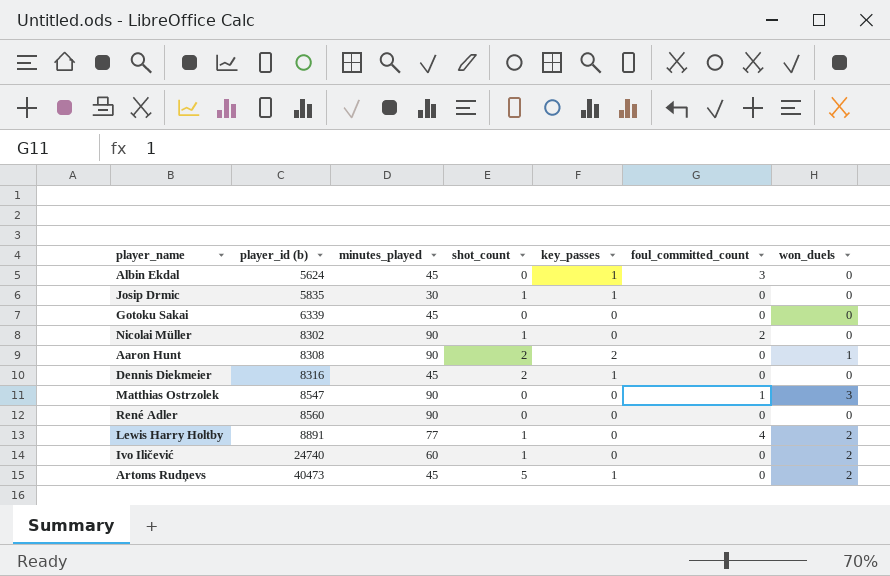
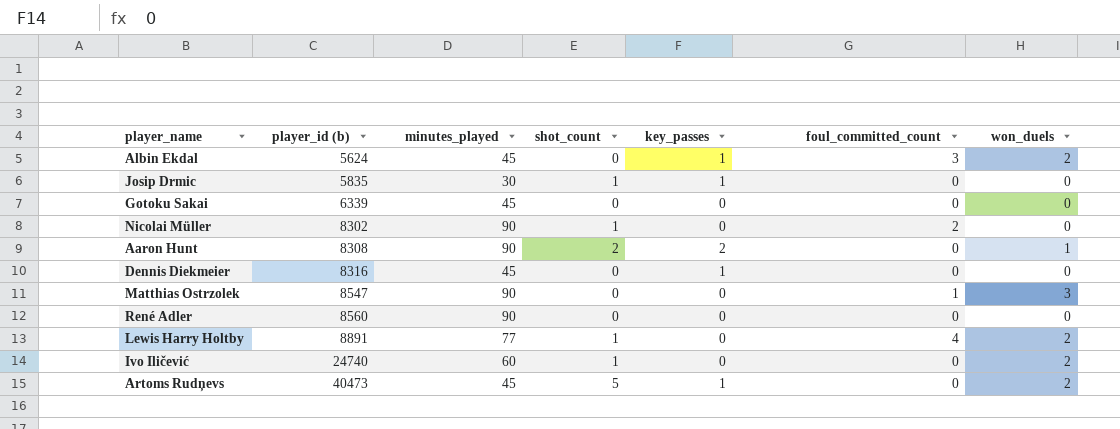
Albin Ekdal | won_duels: 0 -> 2
Dennis Diekmeier | shot_count: 2 -> 0

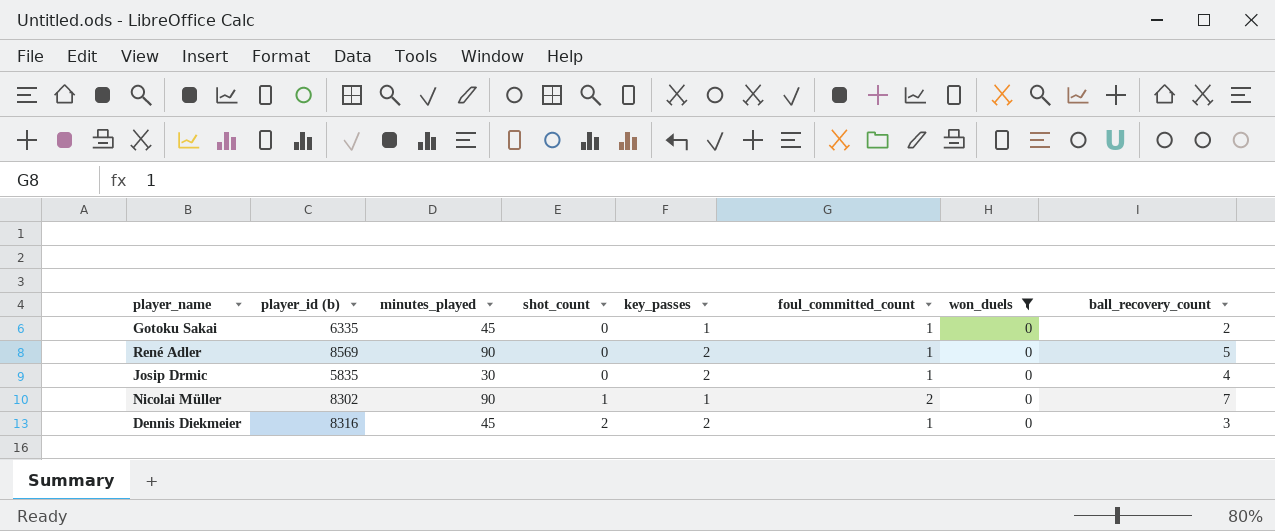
filter: none -> won_duels = 0
row order: player_id (b) ascending -> shot_count ascending
column ball_recovery_count | position: none -> 8
Gotoku Sakai | player_id (b): 6339 -> 6335
Gotoku Sakai | key_passes: 0 -> 1
Gotoku Sakai | foul_committed_count: 0 -> 1
René Adler | player_id (b): 8560 -> 8569
René Adler | key_passes: 0 -> 2
René Adler | foul_committed_count: 0 -> 1
Josip Drmic | shot_count: 1 -> 0
Josip Drmic | key_passes: 1 -> 2
Josip Drmic | foul_committed_count: 0 -> 1
Nicolai Müller | key_passes: 0 -> 1
Dennis Diekmeier | shot_count: 0 -> 2
Dennis Diekmeier | key_passes: 1 -> 2
Dennis Diekmeier | foul_committed_count: 0 -> 1

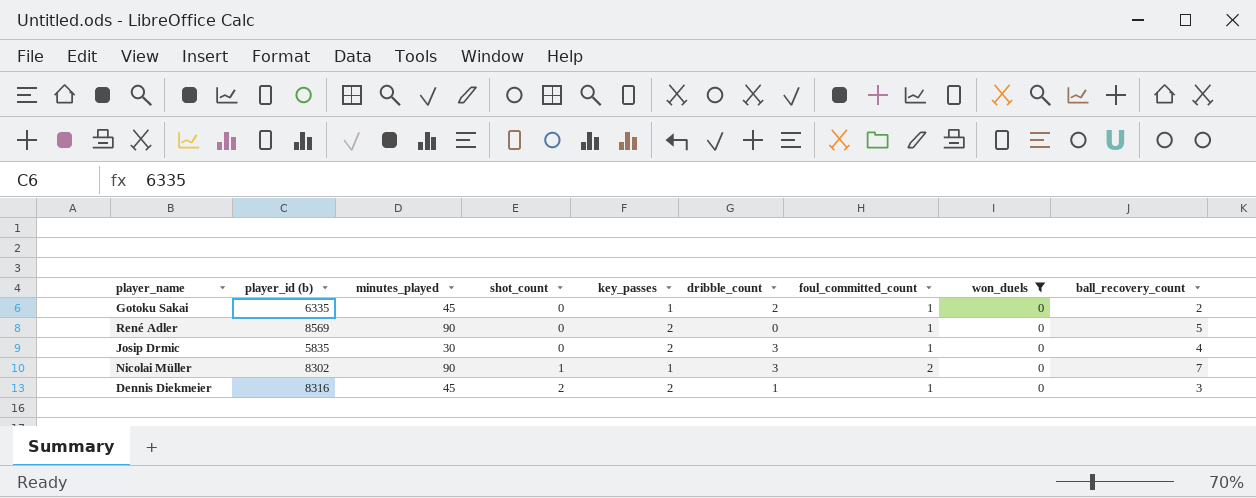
column dribble_count | position: none -> 6

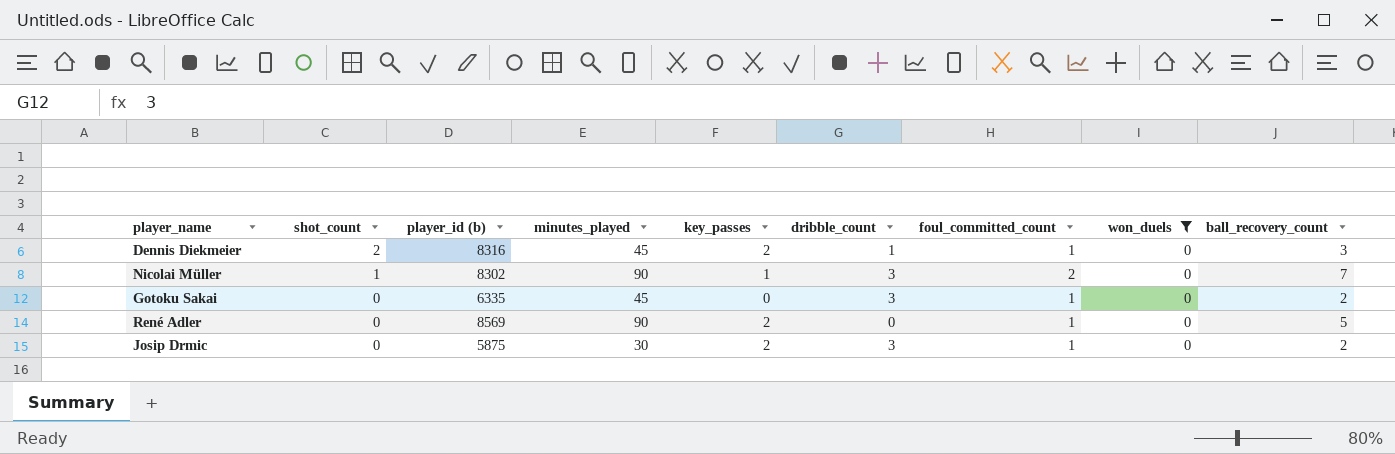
row order: shot_count ascending -> shot_count descending
column shot_count | position: 4 -> 2
Gotoku Sakai | key_passes: 1 -> 0
Gotoku Sakai | dribble_count: 2 -> 3
Josip Drmic | player_id (b): 5835 -> 5875
Josip Drmic | ball_recovery_count: 4 -> 2

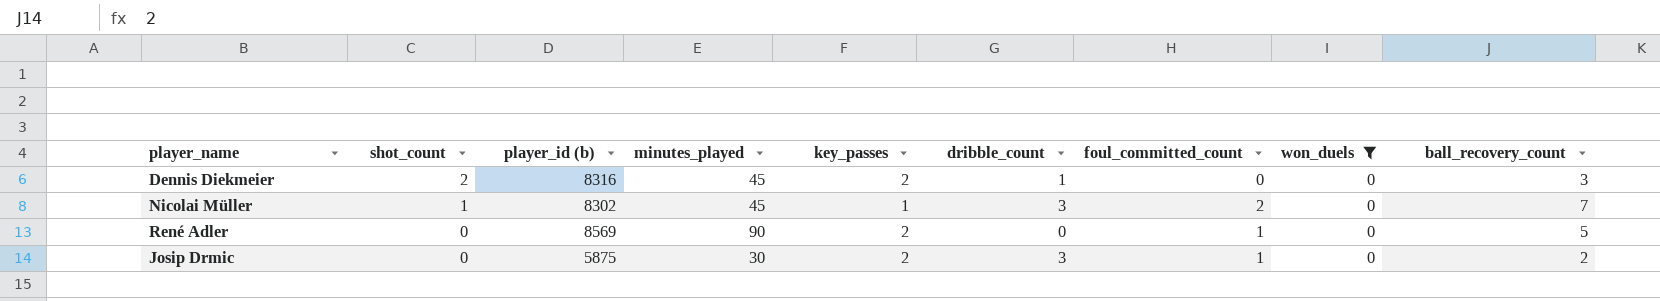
row Gotoku Sakai: 0 | 6335 | 45 | 0 | 3 | 1 | 0 | 2 -> none
Dennis Diekmeier | foul_committed_count: 1 -> 0
Nicolai Müller | minutes_played: 90 -> 45

